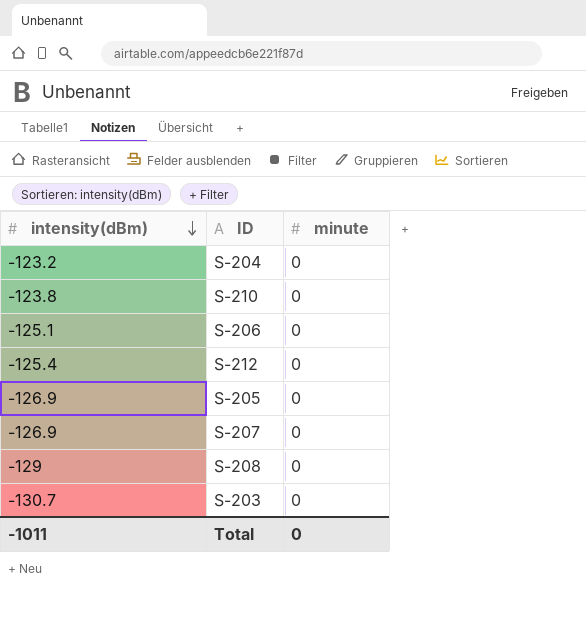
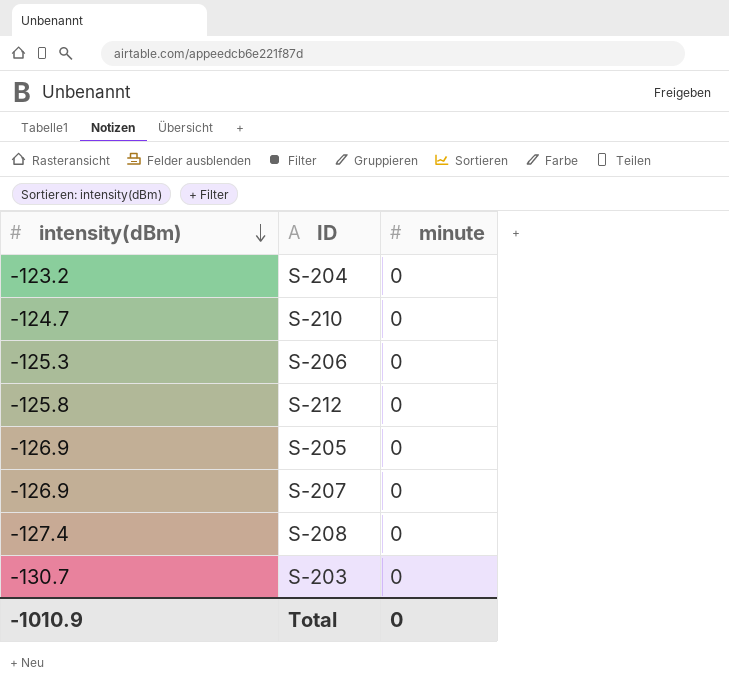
S-210 | intensity(dBm): -123.8 -> -124.7
S-206 | intensity(dBm): -125.1 -> -125.3
S-212 | intensity(dBm): -125.4 -> -125.8
S-208 | intensity(dBm): -129 -> -127.4
Total | intensity(dBm): -1011 -> -1010.9

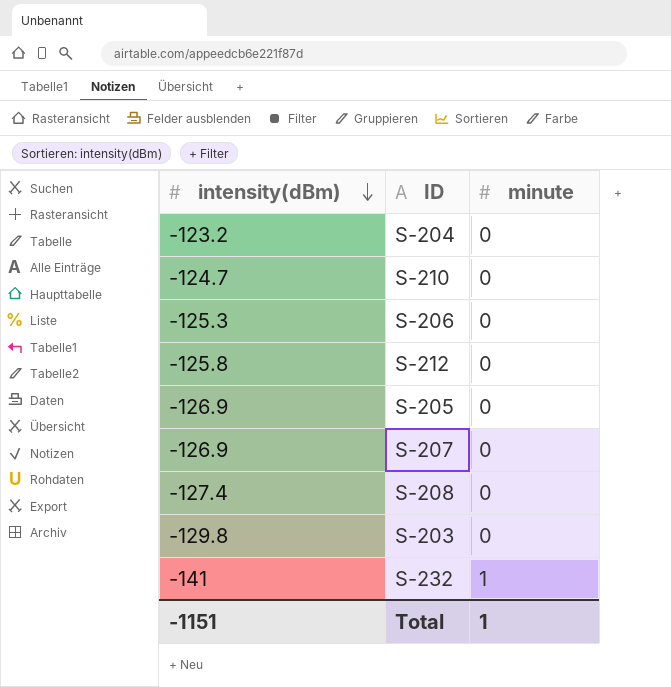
S-203 | intensity(dBm): -130.7 -> -129.8
row S-232: none -> -141 | 1
Total | intensity(dBm): -1010.9 -> -1151
Total | minute: 0 -> 1

